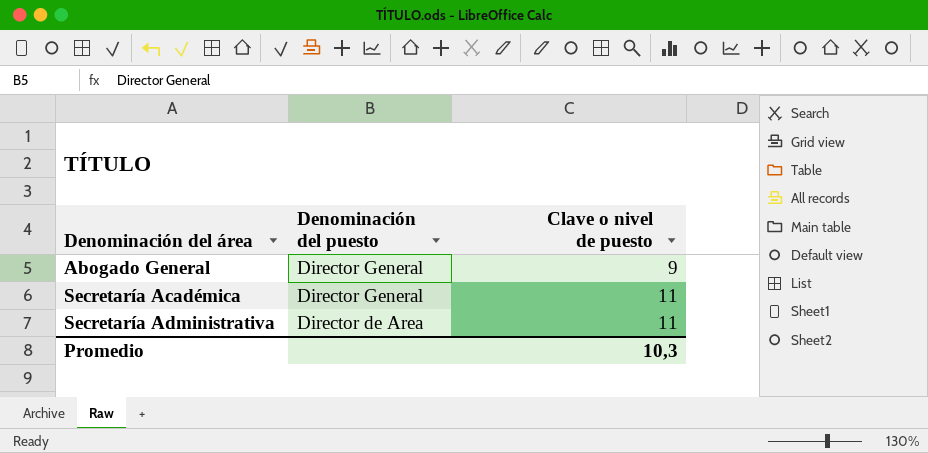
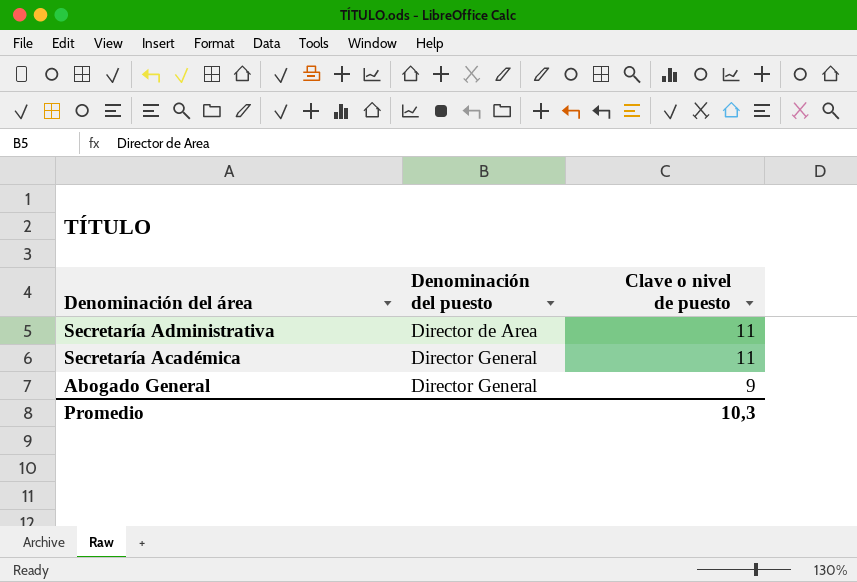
row order: Denominación del área ascending -> Denominación del área descending

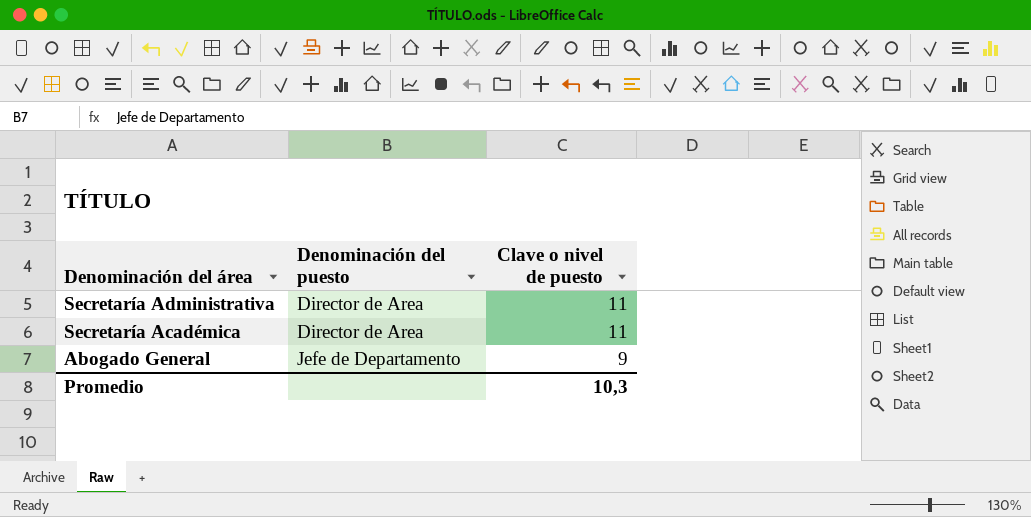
Secretaría Académica | Denominación del puesto: Director General -> Director de Area
Abogado General | Denominación del puesto: Director General -> Jefe de Departamento

